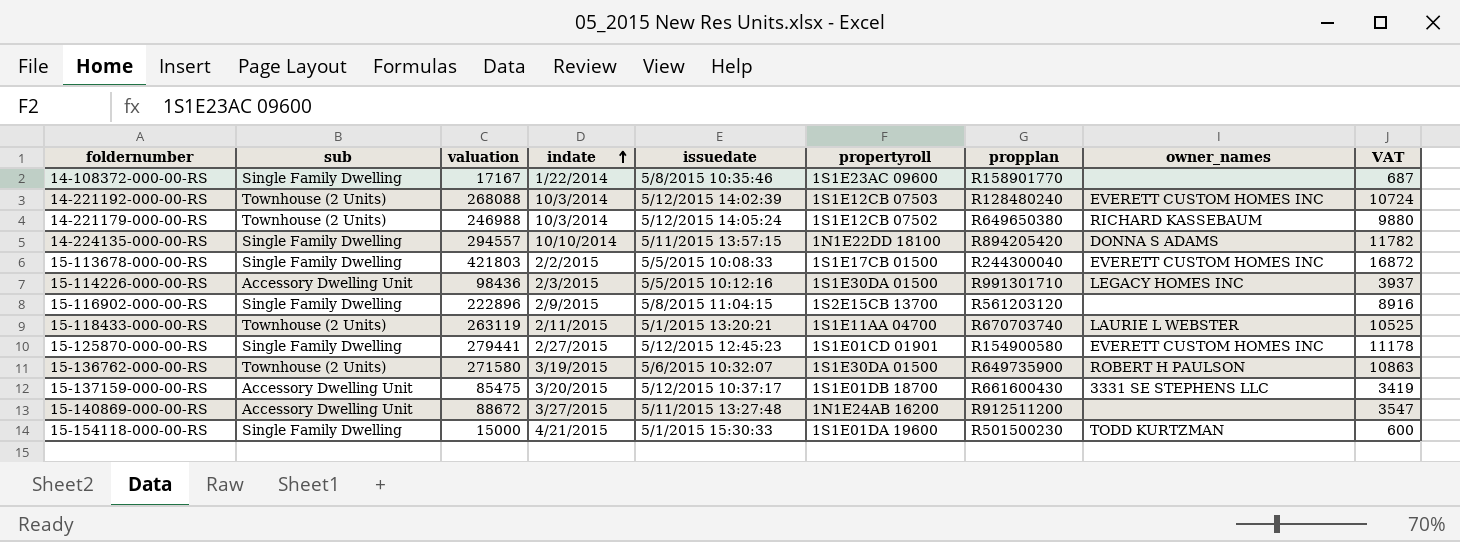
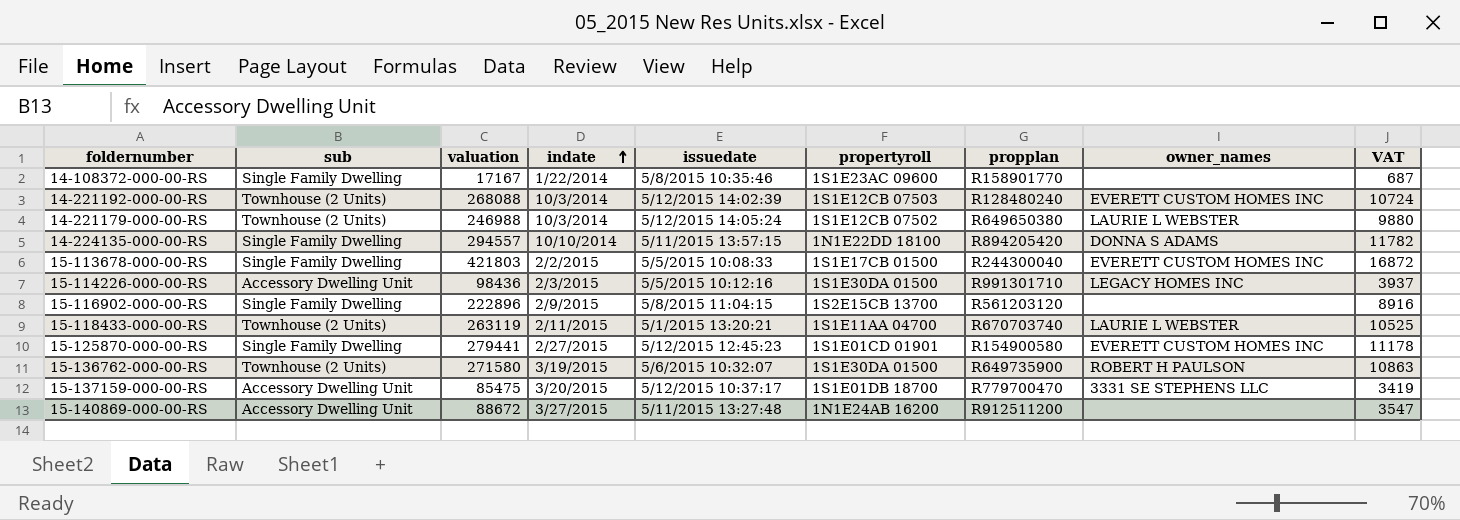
row 15-154118-000-00-RS: Single Family Dwelling | 15000 | 4/21/2015 | 5/1/2015 15:30:33 | 1S1E01DA 19600 | R501500230 | TODD KURTZMAN | 600 -> none
14-221179-000-00-RS | owner_names: RICHARD KASSEBAUM -> LAURIE L WEBSTER
15-137159-000-00-RS | propplan: R661600430 -> R779700470

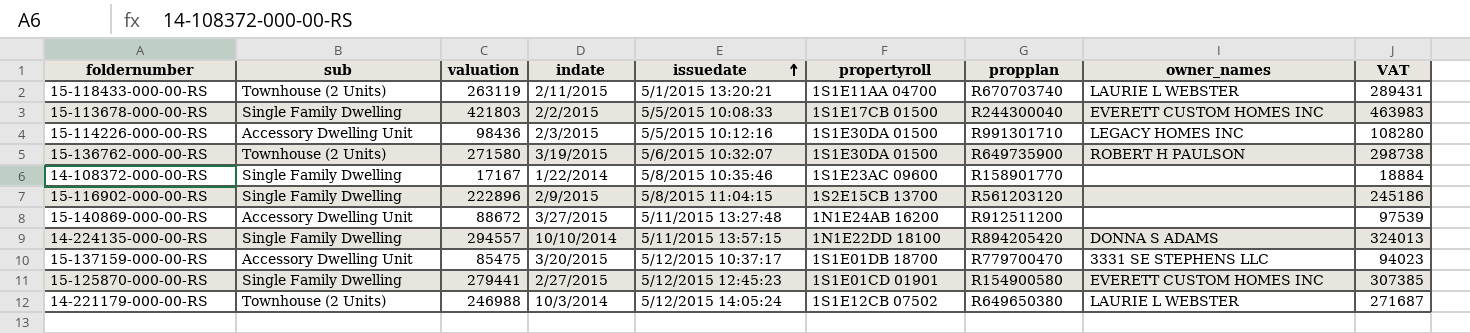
row order: indate ascending -> issuedate ascending
column VAT | formula: [valuation] * 0.04 -> [valuation] * 1.1
row 14-221192-000-00-RS: Townhouse (2 Units) | 268088 | 10/3/2014 | 5/12/2015 14:02:39 | 1S1E12CB 07503 | R128480240 | EVERETT CUSTOM HOMES INC | 10724 -> none

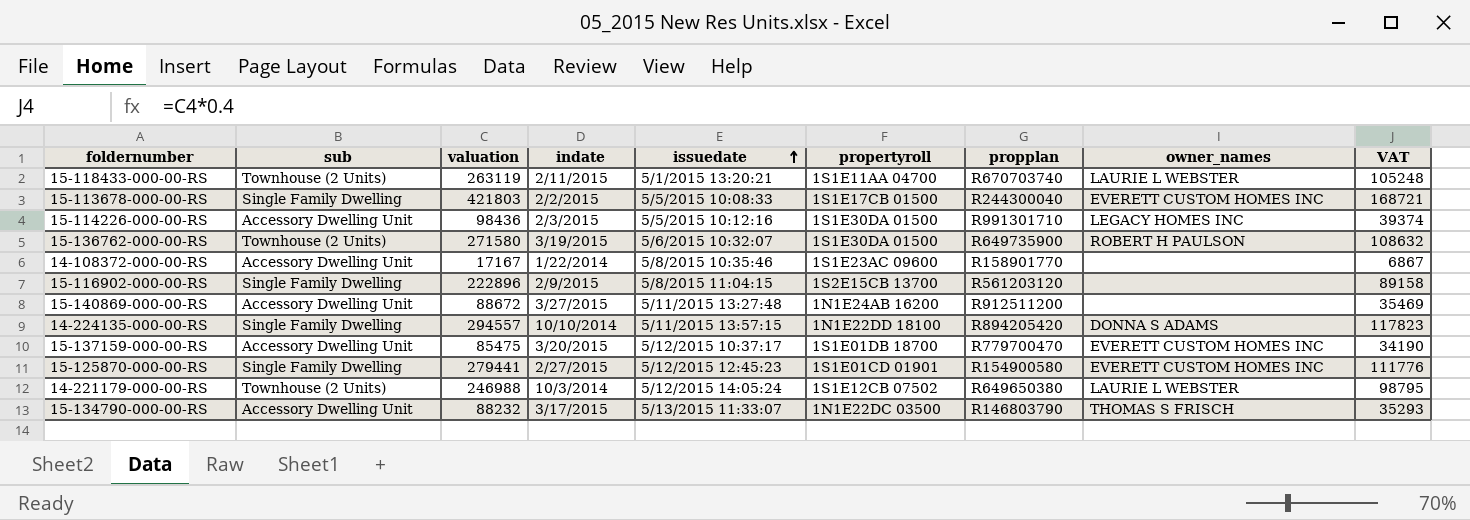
column VAT | formula: [valuation] * 1.1 -> [valuation] * 0.4
14-108372-000-00-RS | sub: Single Family Dwelling -> Accessory Dwelling Unit
15-137159-000-00-RS | owner_names: 3331 SE STEPHENS LLC -> EVERETT CUSTOM HOMES INC
row 15-134790-000-00-RS: none -> Accessory Dwelling Unit | 88232 | 3/17/2015 | 5/13/2015 11:33:07 | 1N1E22DC 03500 | R146803790 | THOMAS S FRISCH | 35293

